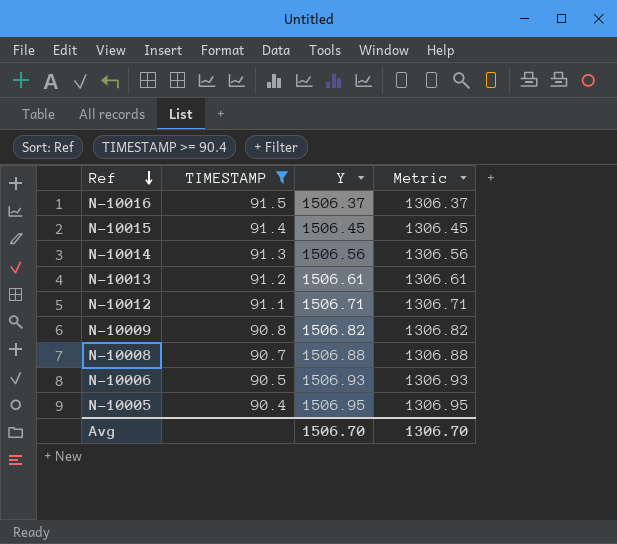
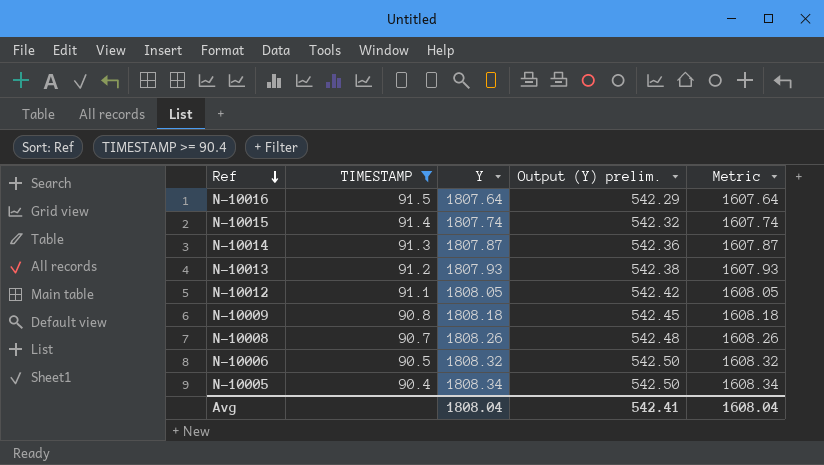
column Output (Y) prelim. | formula: none -> [Y] * 0.3
N-10016 | Y: 1506.37 -> 1807.64
N-10016 | Metric: 1306.37 -> 1607.64
N-10015 | Y: 1506.45 -> 1807.74
N-10015 | Metric: 1306.45 -> 1607.74
N-10014 | Y: 1506.56 -> 1807.87
N-10014 | Metric: 1306.56 -> 1607.87
N-10013 | Y: 1506.61 -> 1807.93
N-10013 | Metric: 1306.61 -> 1607.93
N-10012 | Y: 1506.71 -> 1808.05
N-10012 | Metric: 1306.71 -> 1608.05
N-10009 | Y: 1506.82 -> 1808.18
N-10009 | Metric: 1306.82 -> 1608.18
N-10008 | Y: 1506.88 -> 1808.26
N-10008 | Metric: 1306.88 -> 1608.26
N-10006 | Y: 1506.93 -> 1808.32
N-10006 | Metric: 1306.93 -> 1608.32
N-10005 | Y: 1506.95 -> 1808.34
N-10005 | Metric: 1306.95 -> 1608.34
Avg | Y: 1506.70 -> 1808.04
Avg | Metric: 1306.70 -> 1608.04

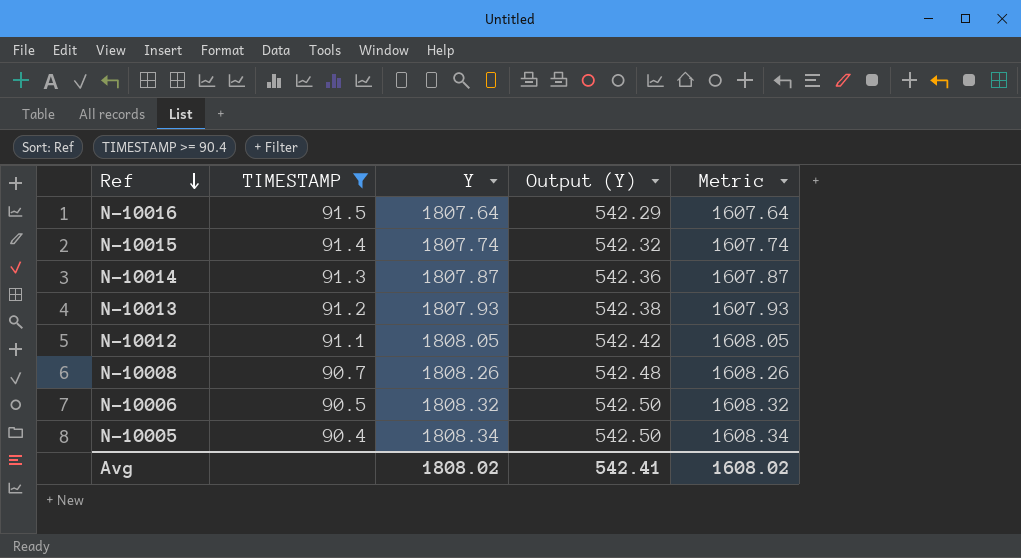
column name: Output (Y) prelim. -> Output (Y)
row N-10009: 90.8 | 1808.18 | 542.45 | 1608.18 -> none
Avg | Y: 1808.04 -> 1808.02
Avg | Metric: 1608.04 -> 1608.02

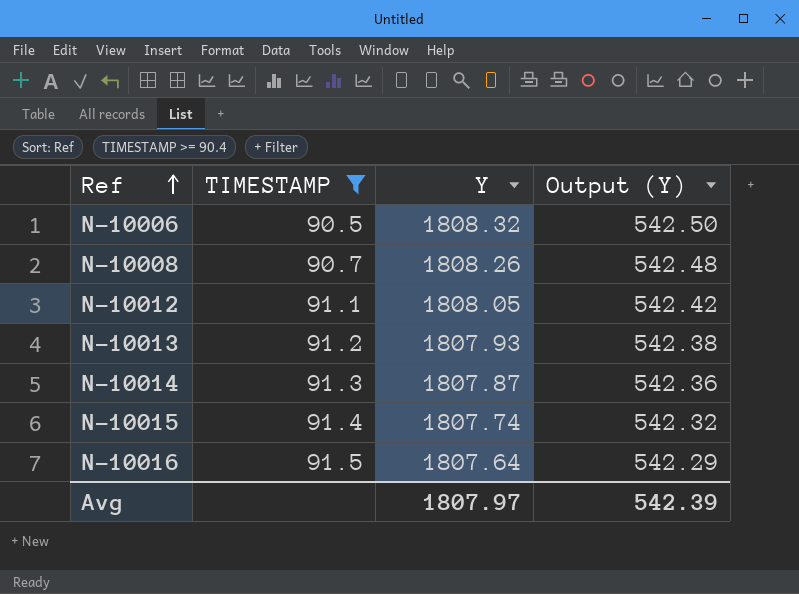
row order: Ref descending -> Ref ascending
column Metric | formula: [Y] - 200 -> none
row N-10005: 90.4 | 1808.34 | 542.50 | 1608.34 -> none
Avg | Y: 1808.02 -> 1807.97
Avg | Output (Y): 542.41 -> 542.39

